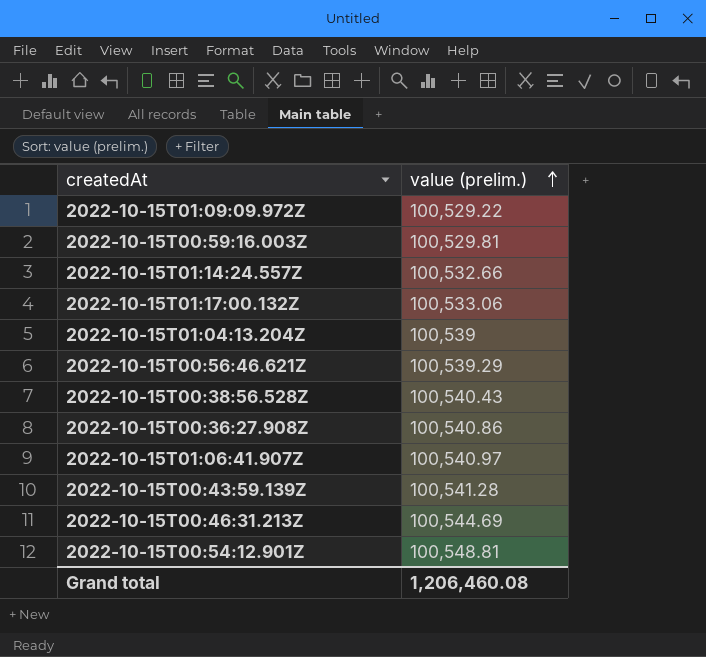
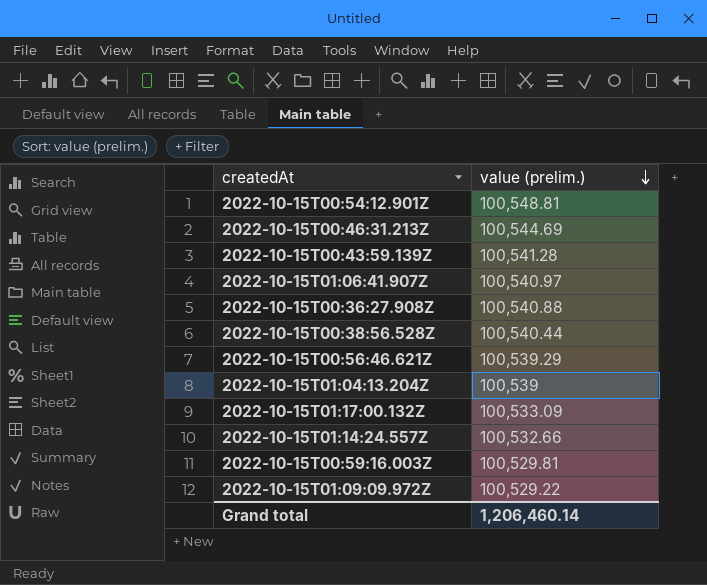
row order: value (prelim.) ascending -> value (prelim.) descending
2022-10-15T00:36:27.908Z | value (prelim.): 100,540.86 -> 100,540.88
2022-10-15T00:38:56.528Z | value (prelim.): 100,540.43 -> 100,540.44
2022-10-15T01:17:00.132Z | value (prelim.): 100,533.06 -> 100,533.09
Grand total | value (prelim.): 1,206,460.08 -> 1,206,460.14

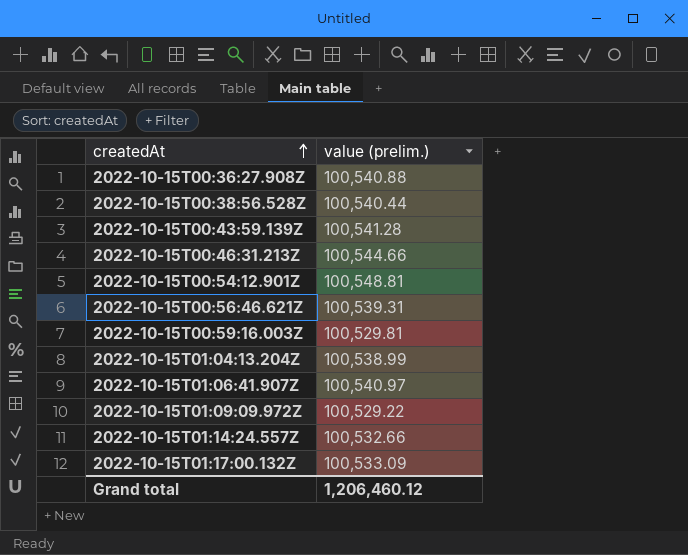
row order: value (prelim.) descending -> createdAt ascending
2022-10-15T00:46:31.213Z | value (prelim.): 100,544.69 -> 100,544.66
2022-10-15T00:56:46.621Z | value (prelim.): 100,539.29 -> 100,539.31
2022-10-15T01:04:13.204Z | value (prelim.): 100,539 -> 100,538.99
Grand total | value (prelim.): 1,206,460.14 -> 1,206,460.12

